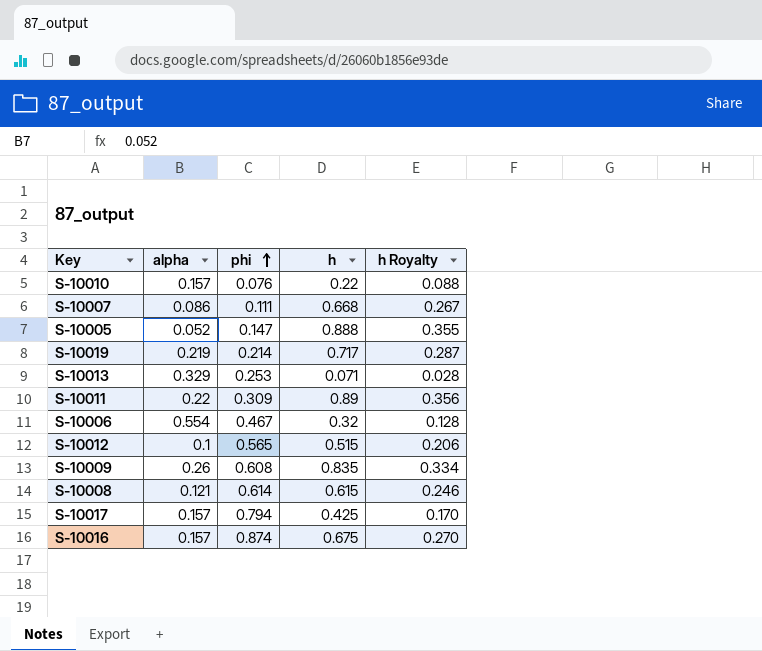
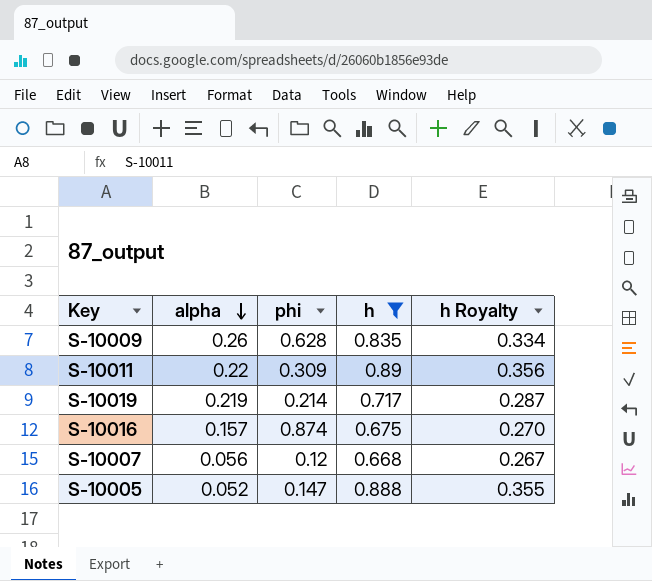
filter: none -> h >= 0.668
row order: phi ascending -> alpha descending
S-10009 | phi: 0.608 -> 0.628
S-10007 | alpha: 0.086 -> 0.056
S-10007 | phi: 0.111 -> 0.12

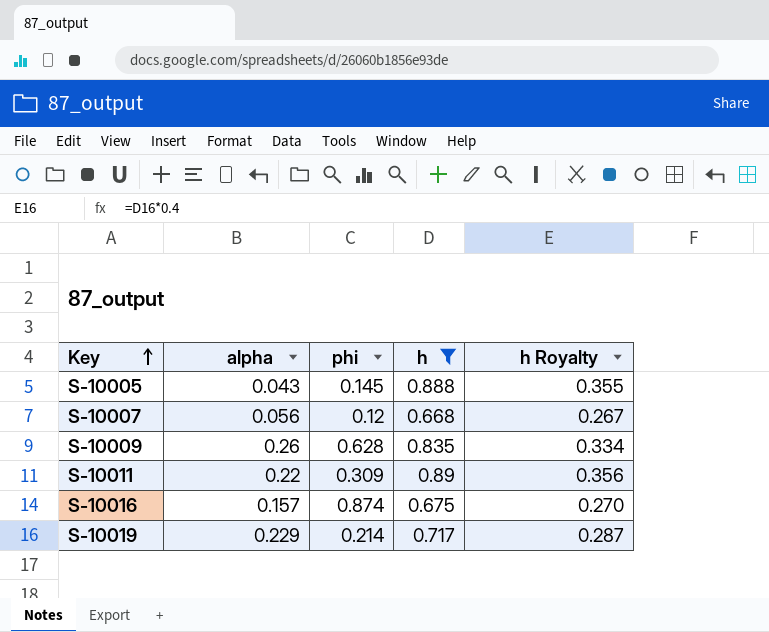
row order: alpha descending -> Key ascending
S-10005 | alpha: 0.052 -> 0.043
S-10005 | phi: 0.147 -> 0.145
S-10019 | alpha: 0.219 -> 0.229

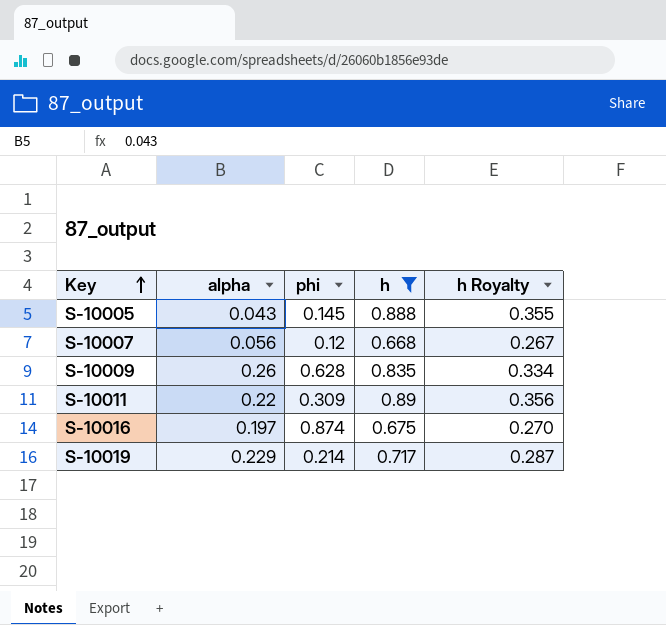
S-10016 | alpha: 0.157 -> 0.197

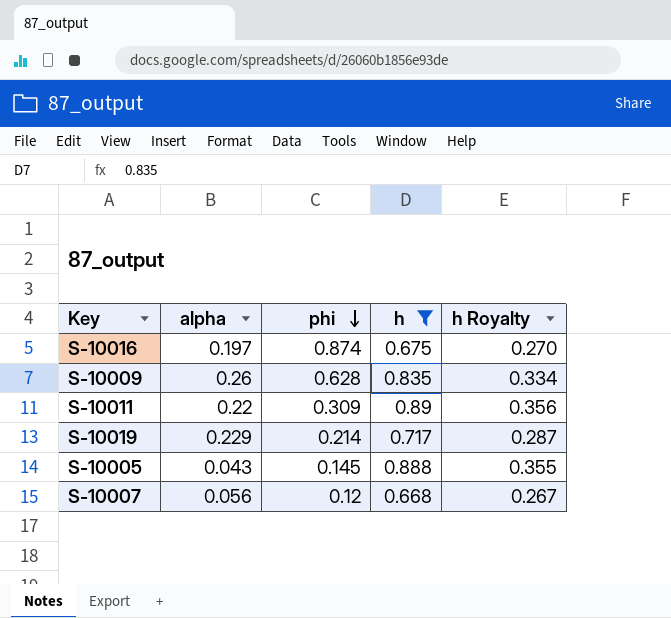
row order: Key ascending -> phi descending

